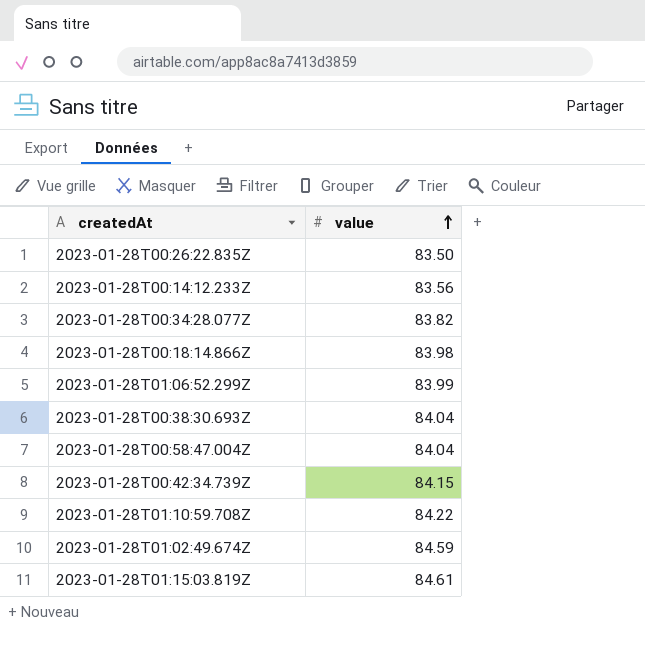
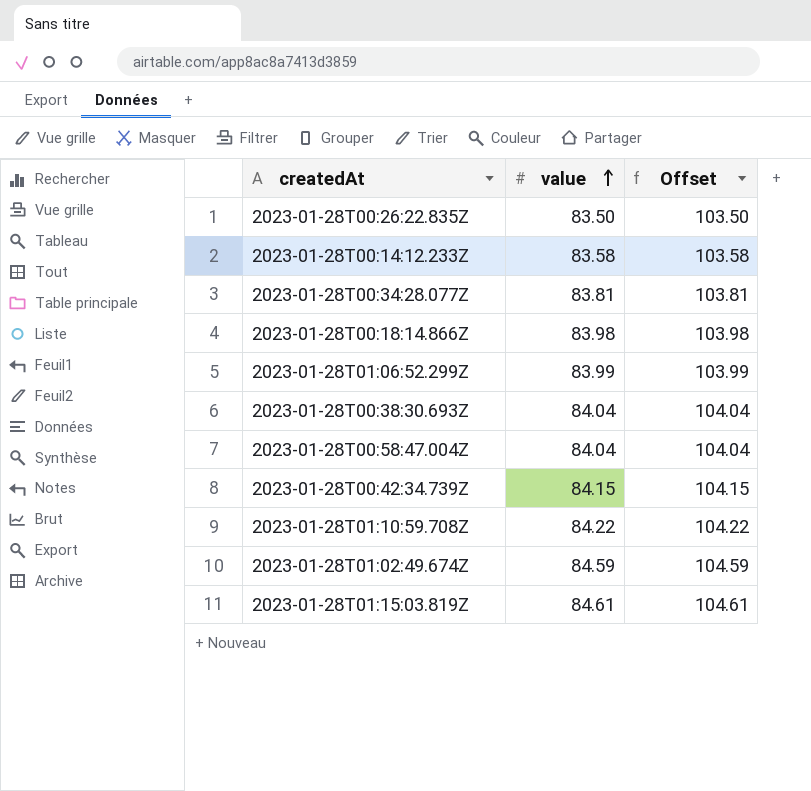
column Offset | formula: none -> [value] + 20
2023-01-28T00:14:12.233Z | value: 83.56 -> 83.58
2023-01-28T00:34:28.077Z | value: 83.82 -> 83.81

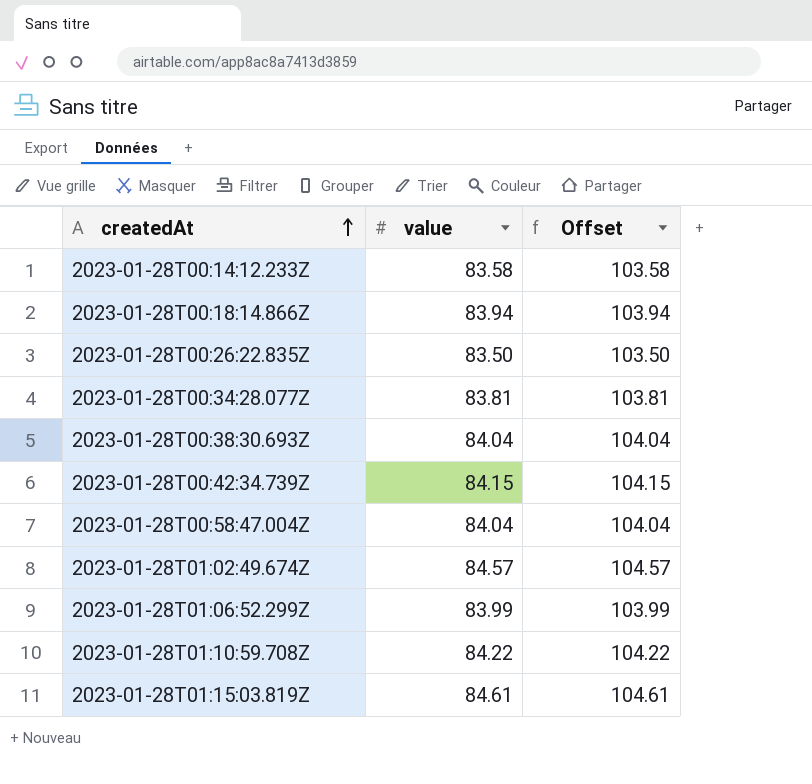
row order: value ascending -> createdAt ascending
2023-01-28T00:18:14.866Z | value: 83.98 -> 83.94
2023-01-28T00:18:14.866Z | Offset: 103.98 -> 103.94
2023-01-28T01:02:49.674Z | value: 84.59 -> 84.57
2023-01-28T01:02:49.674Z | Offset: 104.59 -> 104.57

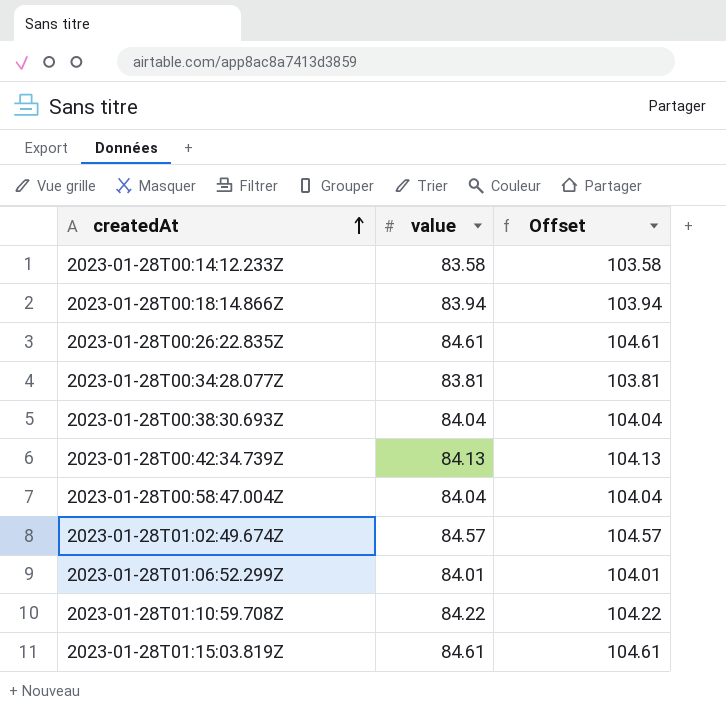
2023-01-28T00:26:22.835Z | value: 83.50 -> 84.61
2023-01-28T00:26:22.835Z | Offset: 103.50 -> 104.61
2023-01-28T00:42:34.739Z | value: 84.15 -> 84.13
2023-01-28T00:42:34.739Z | Offset: 104.15 -> 104.13
2023-01-28T01:06:52.299Z | value: 83.99 -> 84.01
2023-01-28T01:06:52.299Z | Offset: 103.99 -> 104.01

